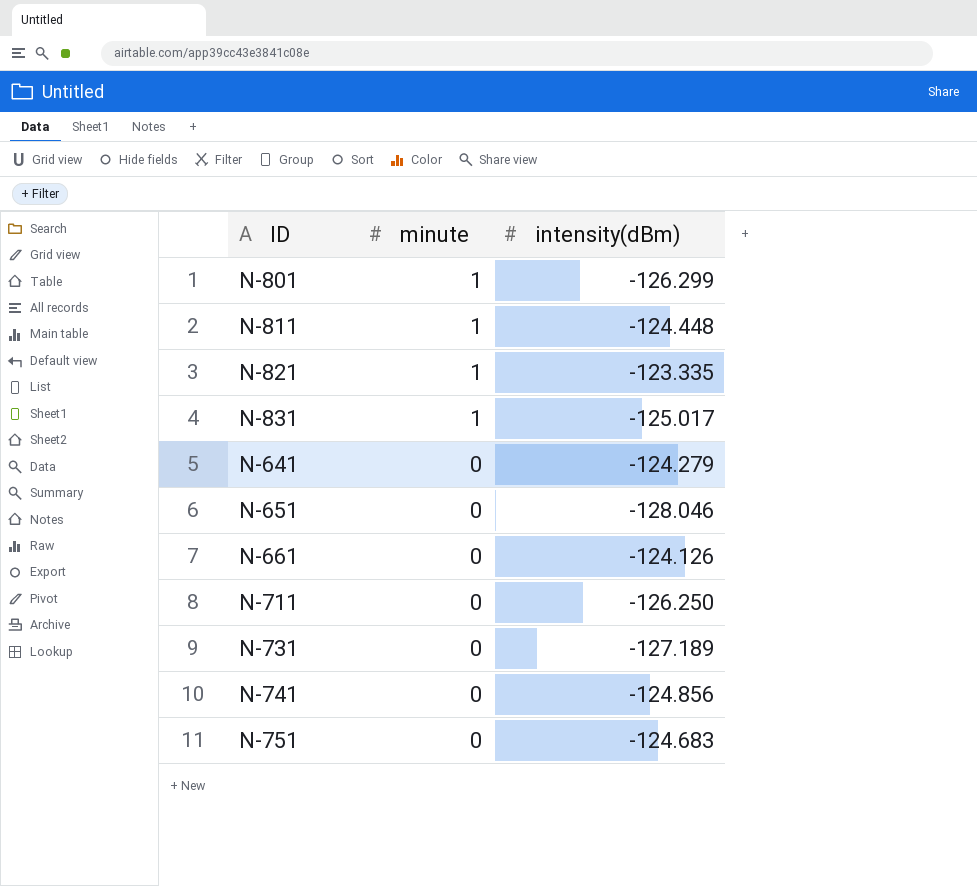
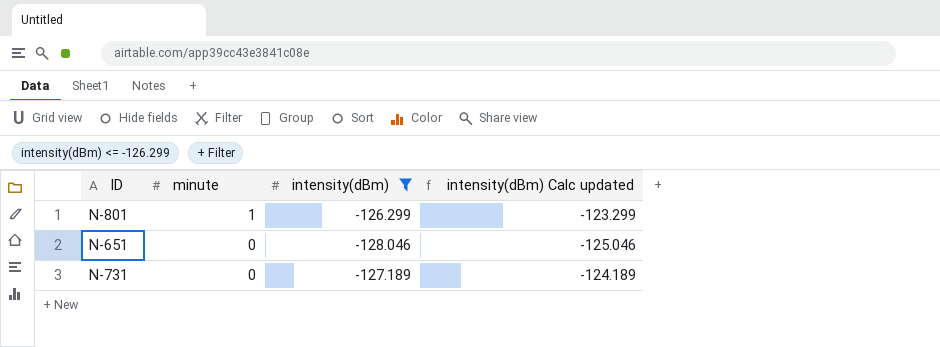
filter: none -> intensity(dBm) <= -126.299
column intensity(dBm) Calc updated | formula: none -> [intensity(dBm)] + 3

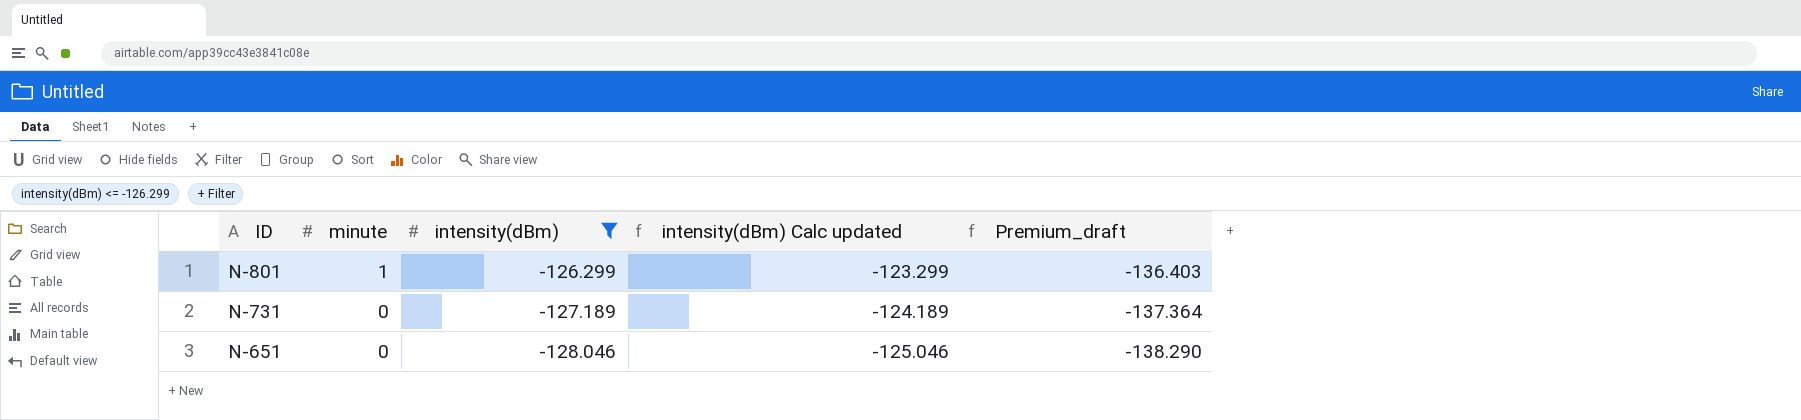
row order: minute descending -> ID descending
column Premium_draft | formula: none -> [intensity(dBm)] * 1.08

